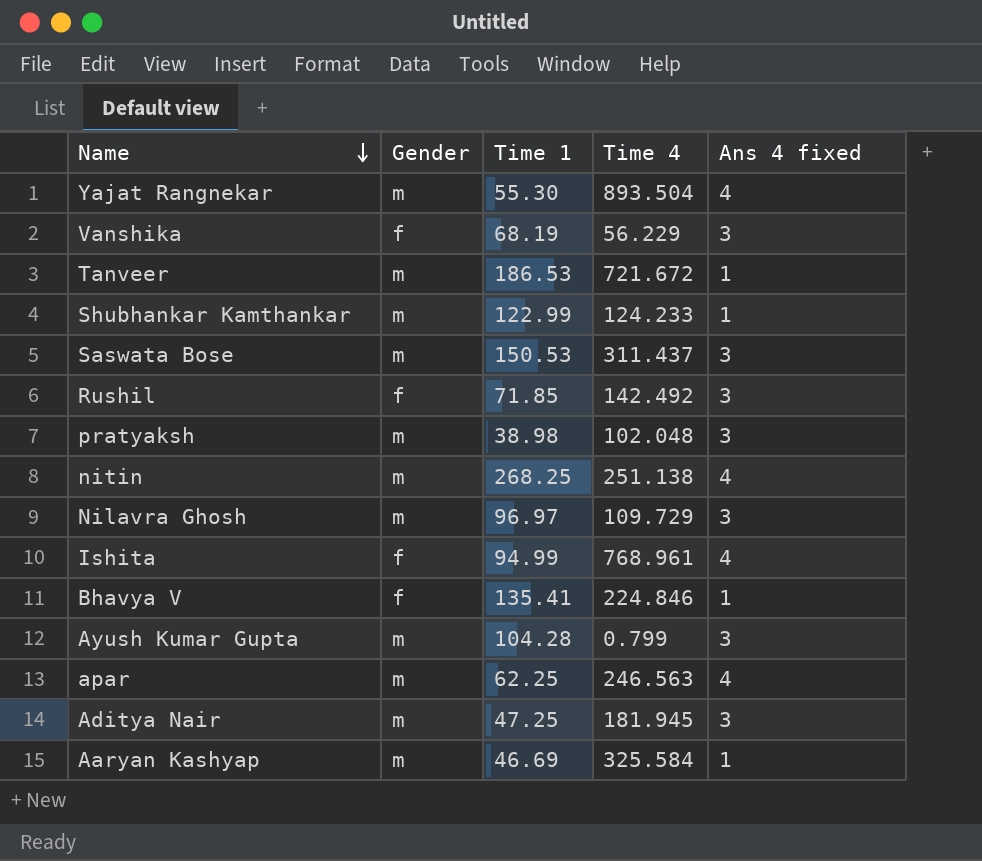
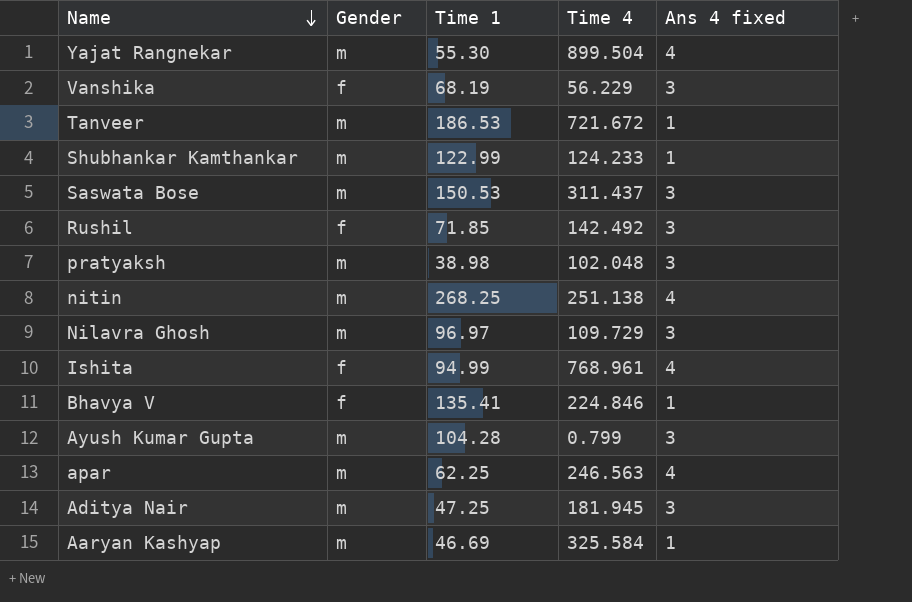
Yajat Rangnekar | Time 4: 893.504 -> 899.504

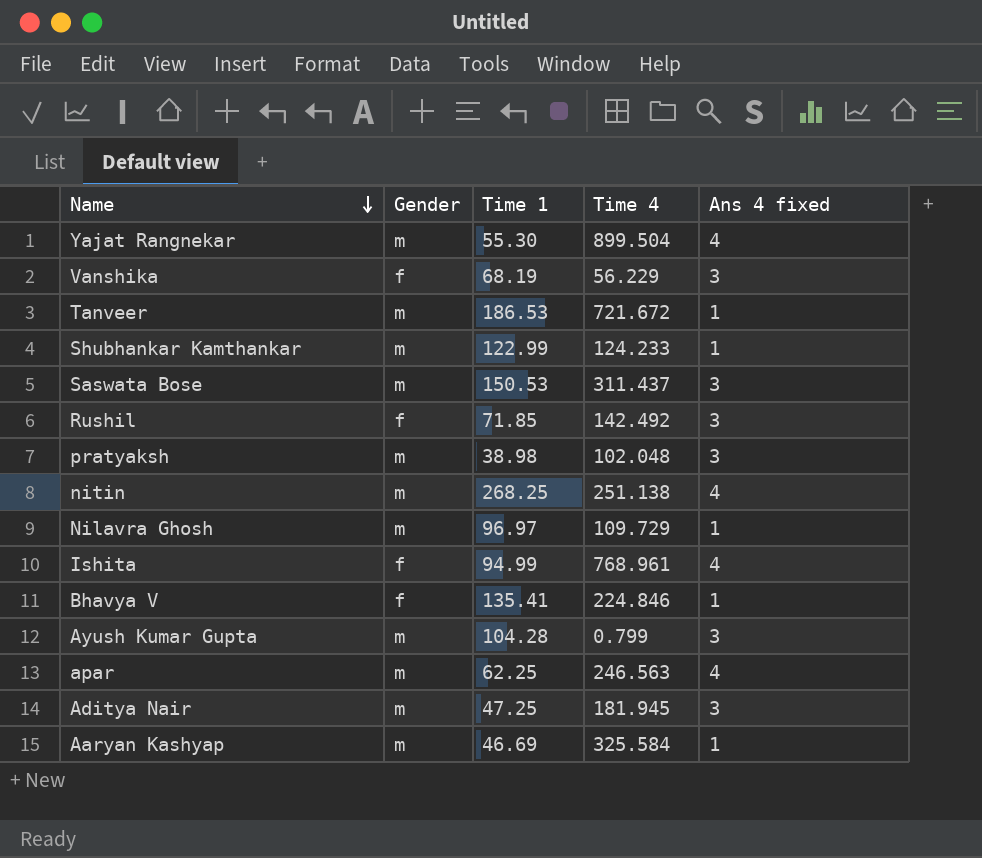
Nilavra Ghosh | Ans 4 fixed: 3 -> 1

